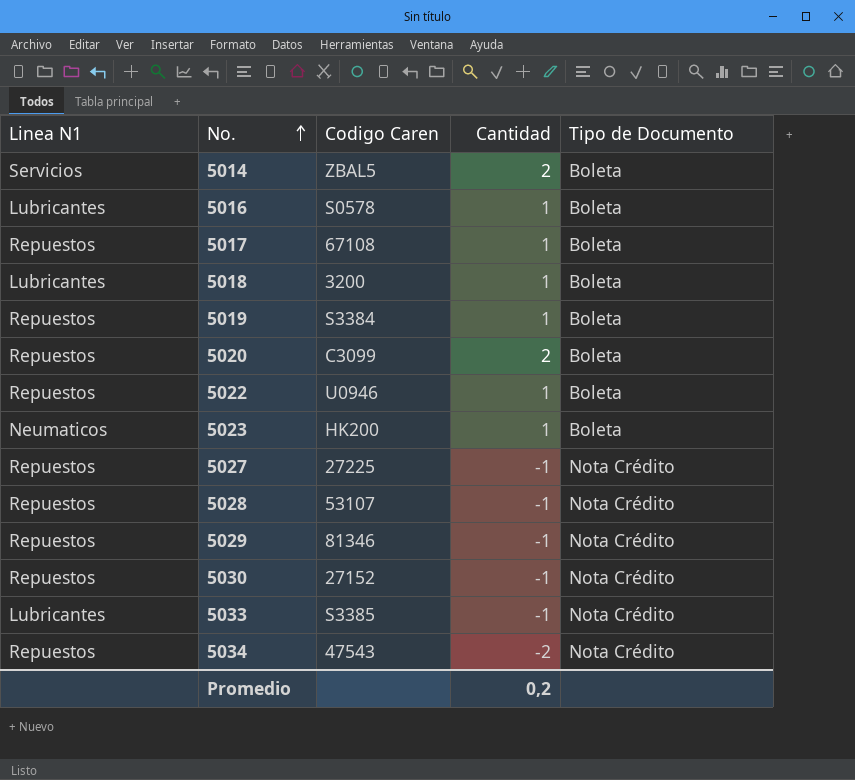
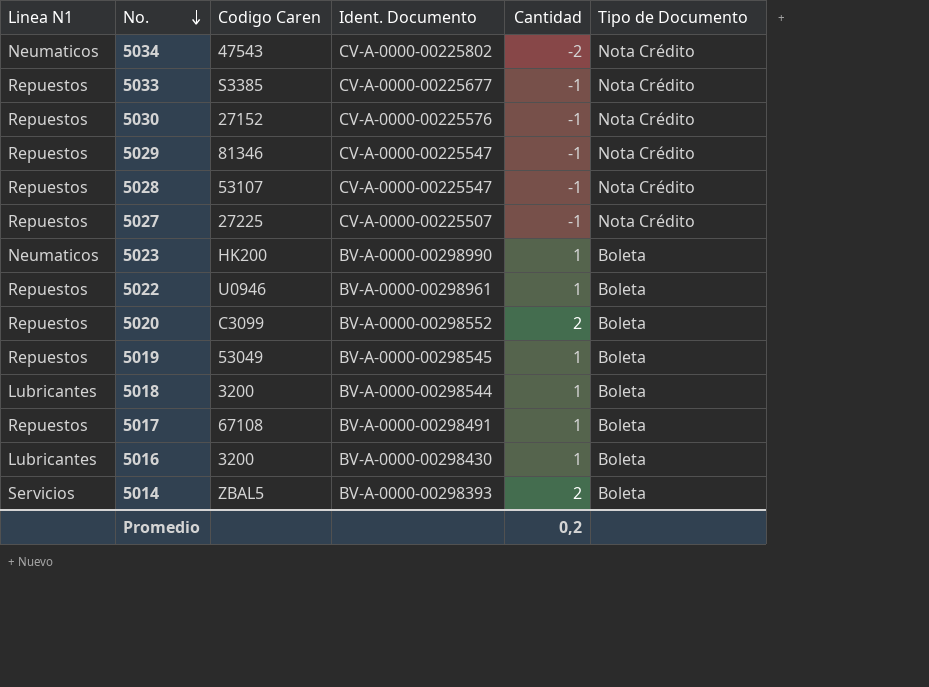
row order: No. ascending -> No. descending
column Ident. Documento | position: none -> 4
5034 | Linea N1: Repuestos -> Neumaticos
5033 | Linea N1: Lubricantes -> Repuestos
5019 | Codigo Caren: S3384 -> 53049
5016 | Codigo Caren: S0578 -> 3200

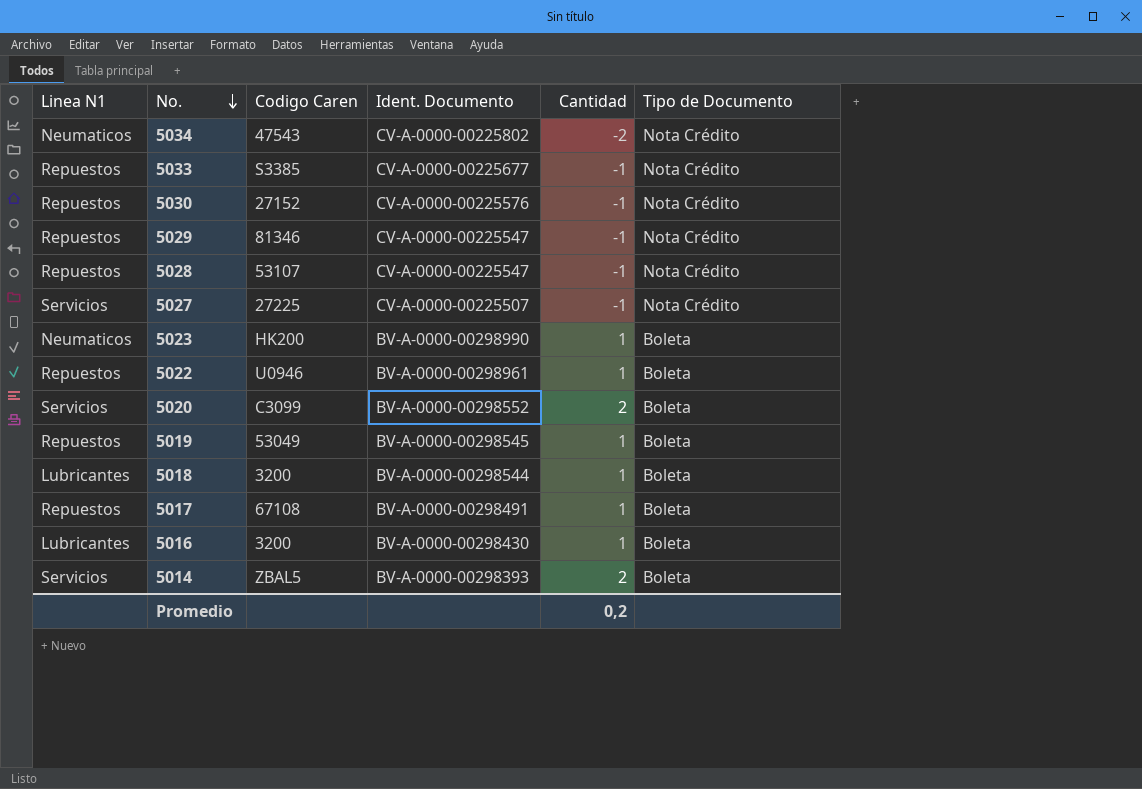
5027 | Linea N1: Repuestos -> Servicios
5020 | Linea N1: Repuestos -> Servicios

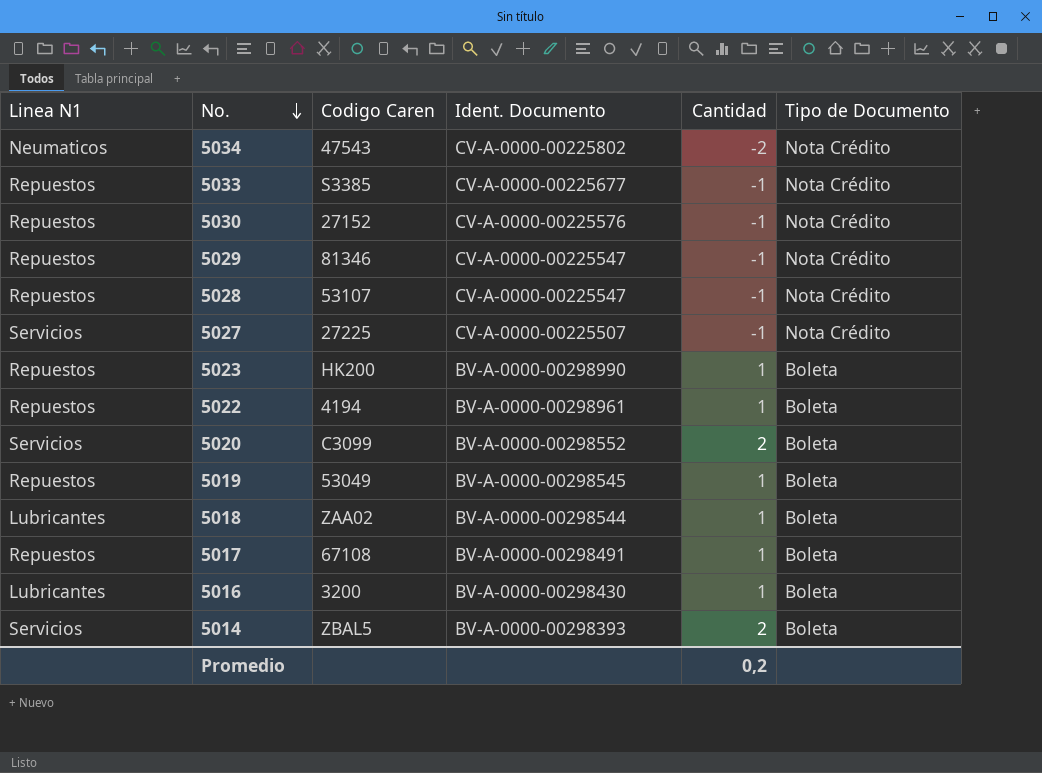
5023 | Linea N1: Neumaticos -> Repuestos
5022 | Codigo Caren: U0946 -> 4194
5018 | Codigo Caren: 3200 -> ZAA02

